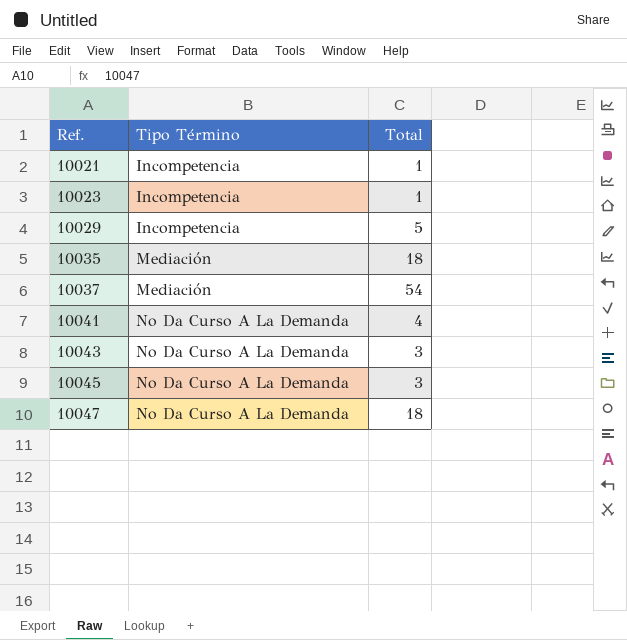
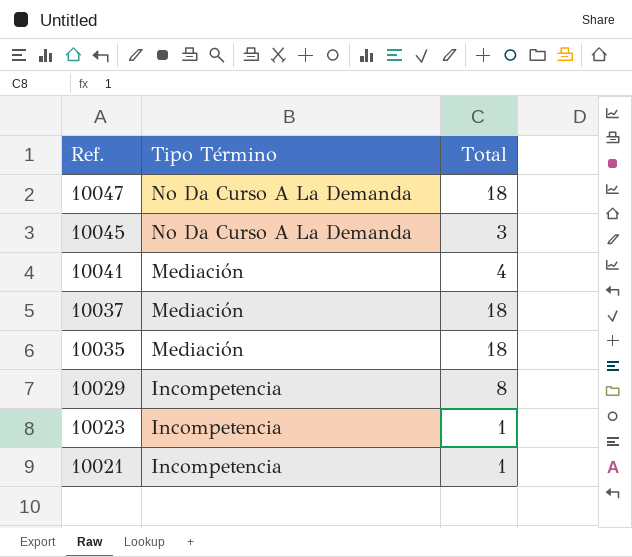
row order: Ref. ascending -> Ref. descending
row 10043: No Da Curso A La Demanda | 3 -> none
10041 | Tipo Término: No Da Curso A La Demanda -> Mediación
10037 | Total: 54 -> 18
10029 | Total: 5 -> 8

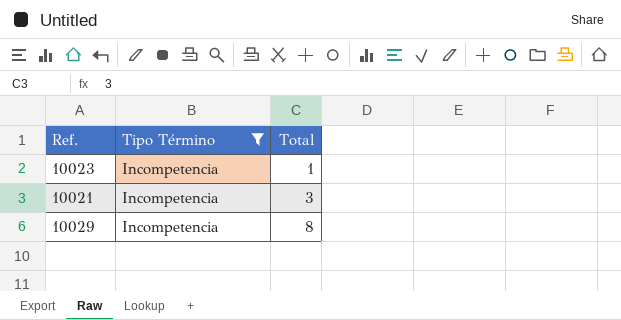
filter: none -> Tipo Término = Incompetencia
row order: Ref. descending -> Total ascending
10021 | Total: 1 -> 3

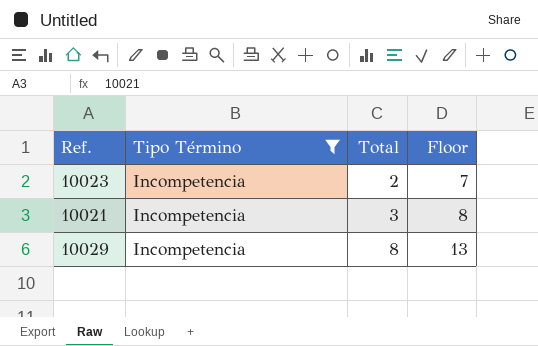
column Floor | formula: none -> [Total] + 5
10023 | Total: 1 -> 2

